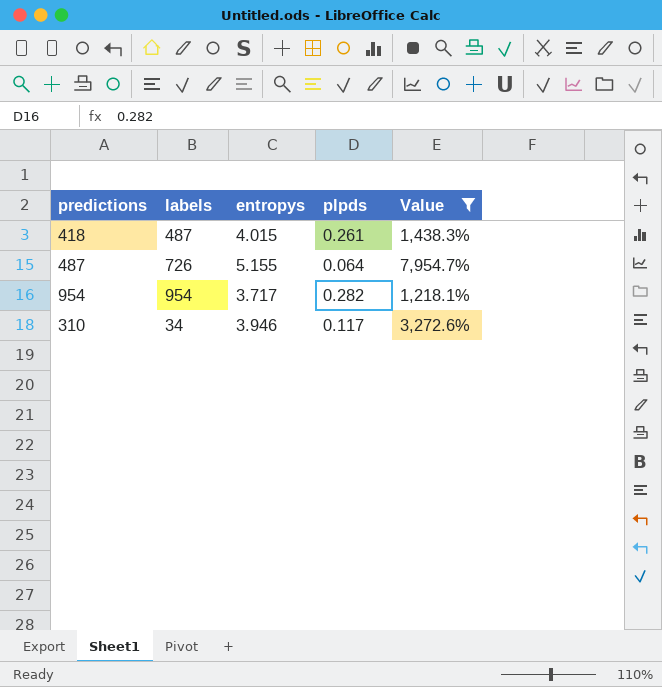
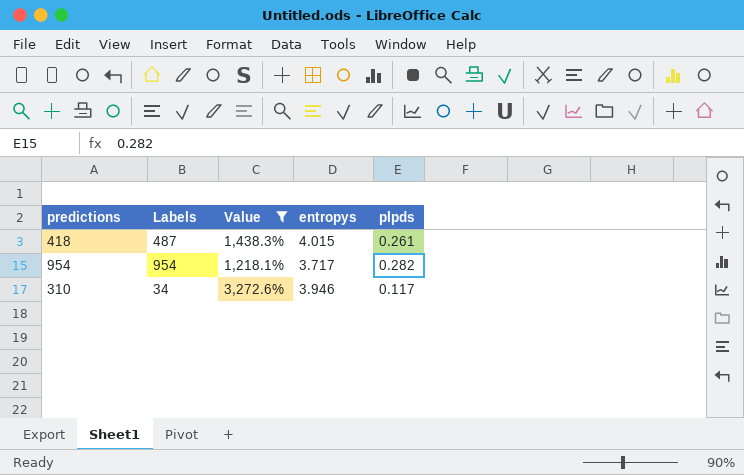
column name: labels -> Labels
column Value | position: 5 -> 3
row 487: 726 | 5.155 | 0.064 | 7,954.7% -> none

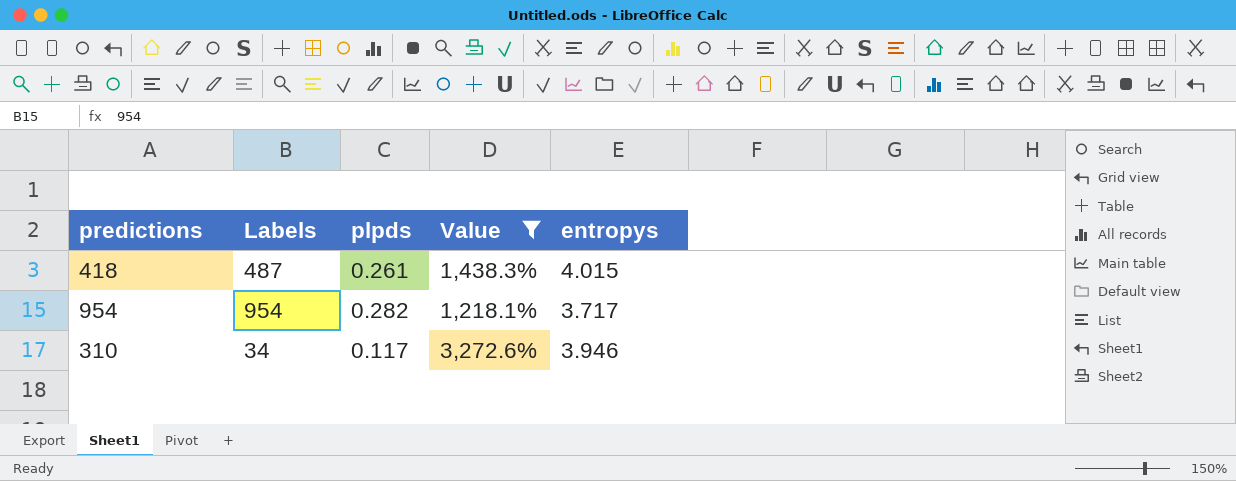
column plpds | position: 5 -> 3

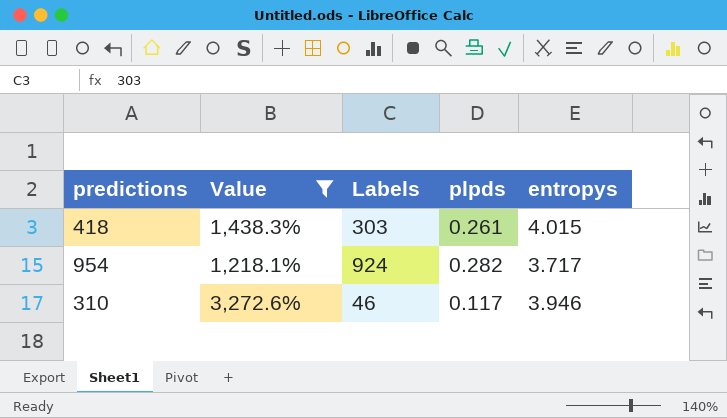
column Value | position: 4 -> 2
418 | Labels: 487 -> 303
954 | Labels: 954 -> 924
310 | Labels: 34 -> 46

